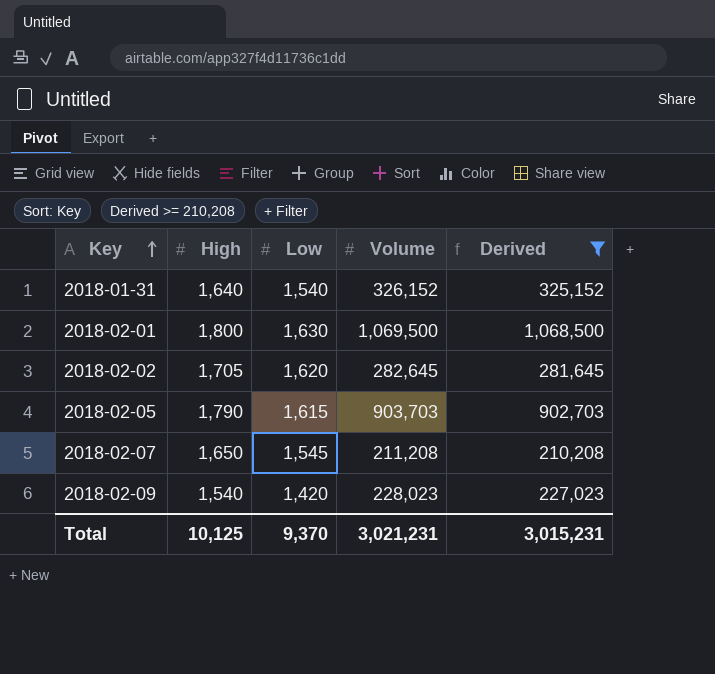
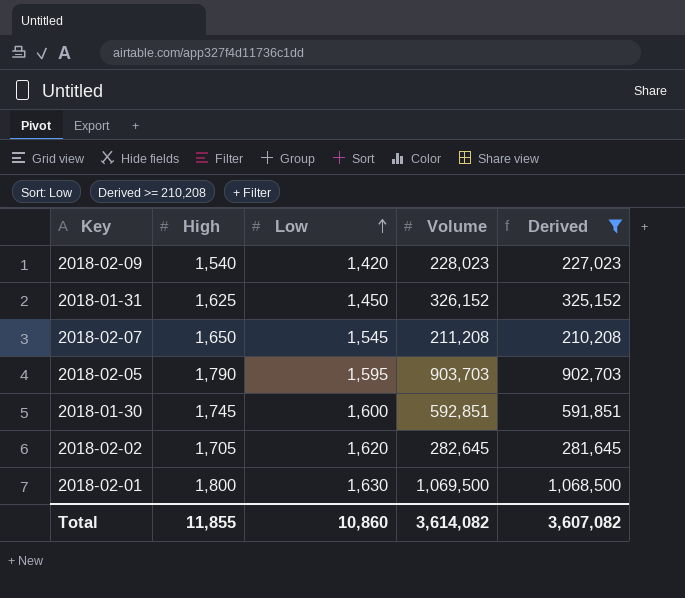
row order: Key ascending -> Low ascending
2018-01-31 | High: 1,640 -> 1,625
2018-01-31 | Low: 1,540 -> 1,450
2018-02-05 | Low: 1,615 -> 1,595
row 2018-01-30: none -> 1,745 | 1,600 | 592,851 | 591,851
Total | High: 10,125 -> 11,855
Total | Low: 9,370 -> 10,860
Total | Volume: 3,021,231 -> 3,614,082
Total | Derived: 3,015,231 -> 3,607,082

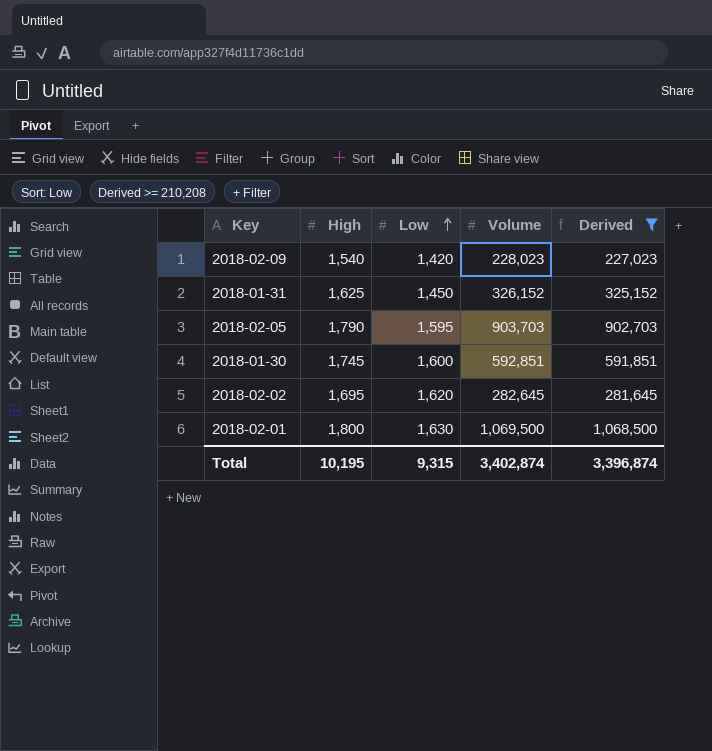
row 2018-02-07: 1,650 | 1,545 | 211,208 | 210,208 -> none
2018-02-02 | High: 1,705 -> 1,695
Total | High: 11,855 -> 10,195
Total | Low: 10,860 -> 9,315
Total | Volume: 3,614,082 -> 3,402,874
Total | Derived: 3,607,082 -> 3,396,874

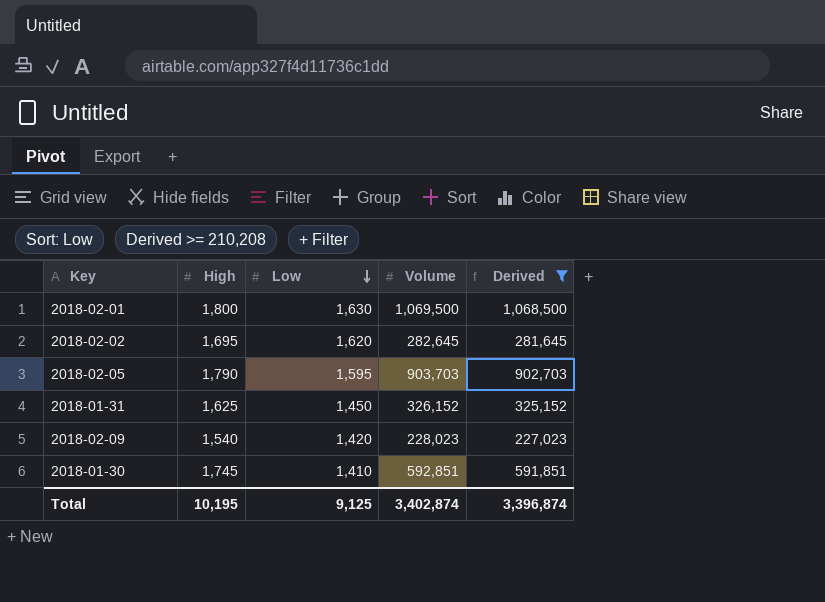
row order: Low ascending -> Low descending
2018-01-30 | Low: 1,600 -> 1,410
Total | Low: 9,315 -> 9,125

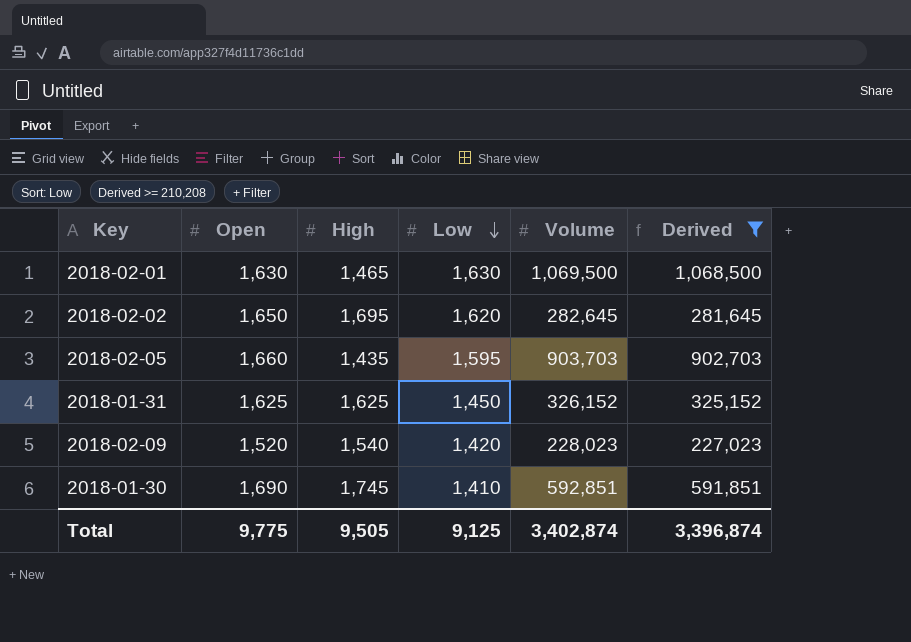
column Open | position: none -> 2
2018-02-01 | High: 1,800 -> 1,465
2018-02-05 | High: 1,790 -> 1,435
Total | High: 10,195 -> 9,505

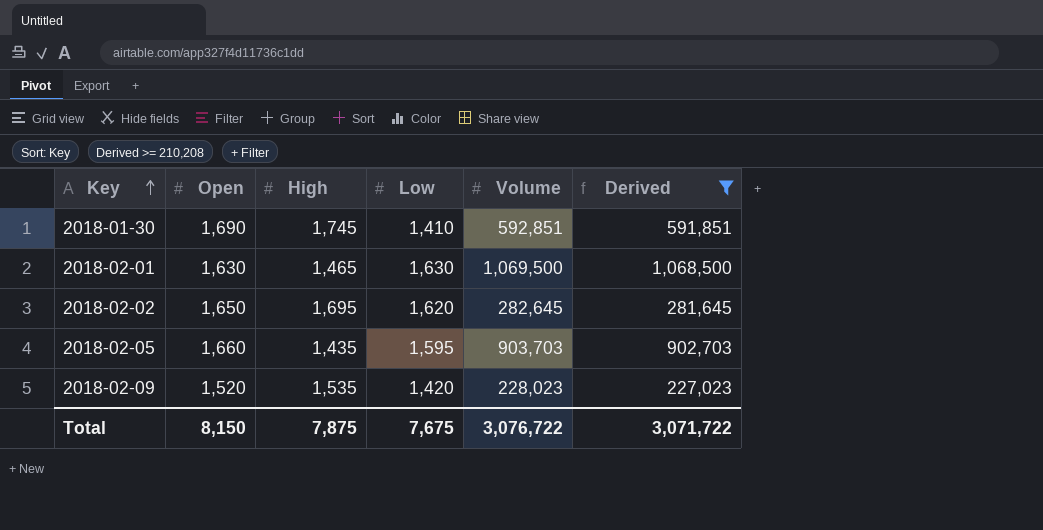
row order: Low descending -> Key ascending
row 2018-01-31: 1,625 | 1,625 | 1,450 | 326,152 | 325,152 -> none
2018-02-09 | High: 1,540 -> 1,535
Total | Open: 9,775 -> 8,150
Total | High: 9,505 -> 7,875
Total | Low: 9,125 -> 7,675
Total | Volume: 3,402,874 -> 3,076,722
Total | Derived: 3,396,874 -> 3,071,722

